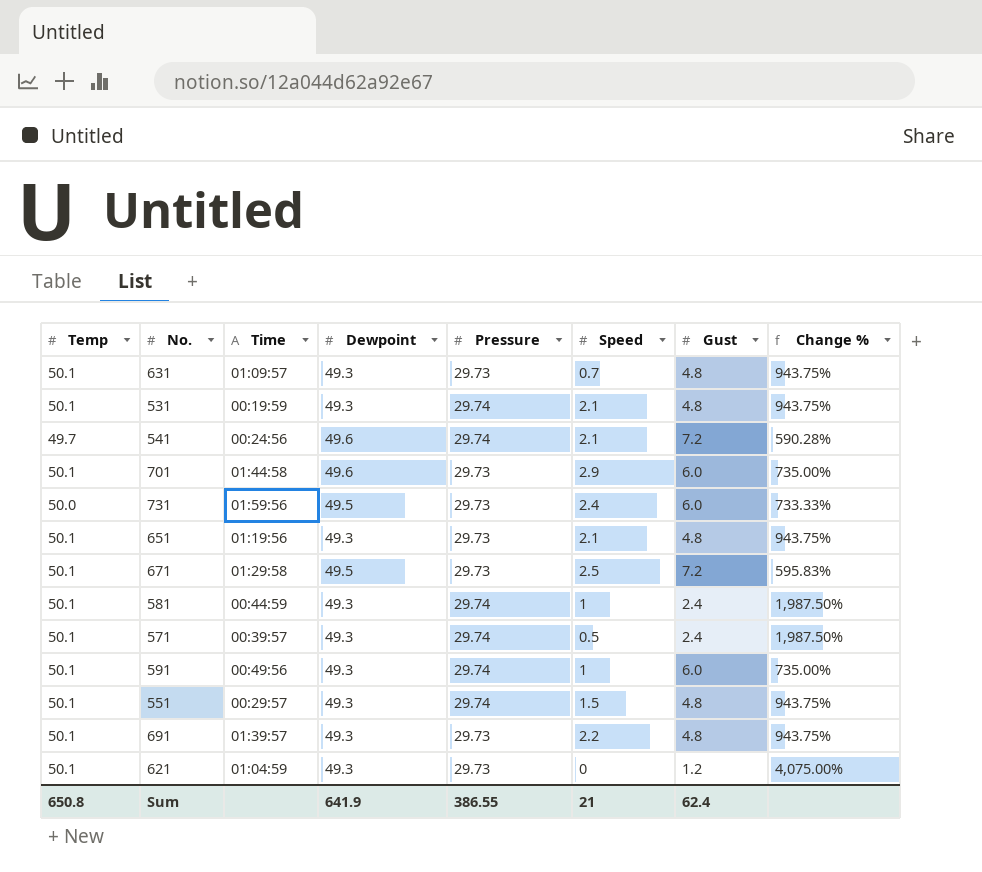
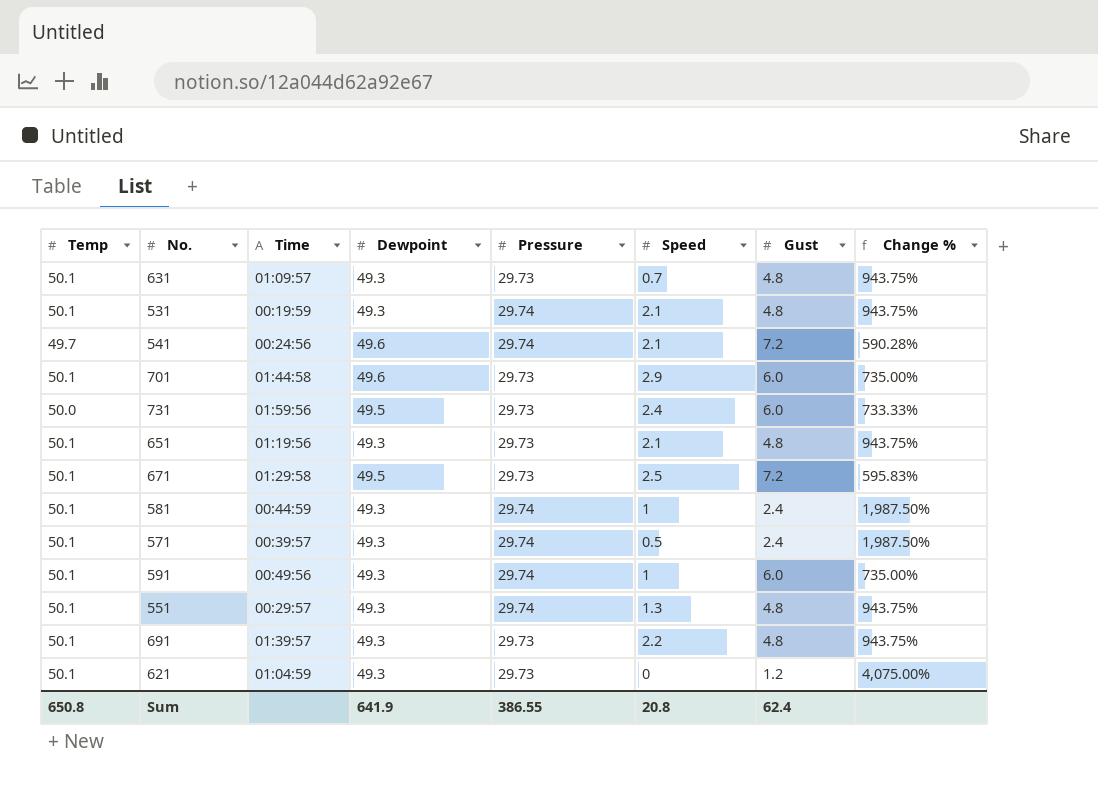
551 | Speed: 1.5 -> 1.3
Sum | Speed: 21 -> 20.8

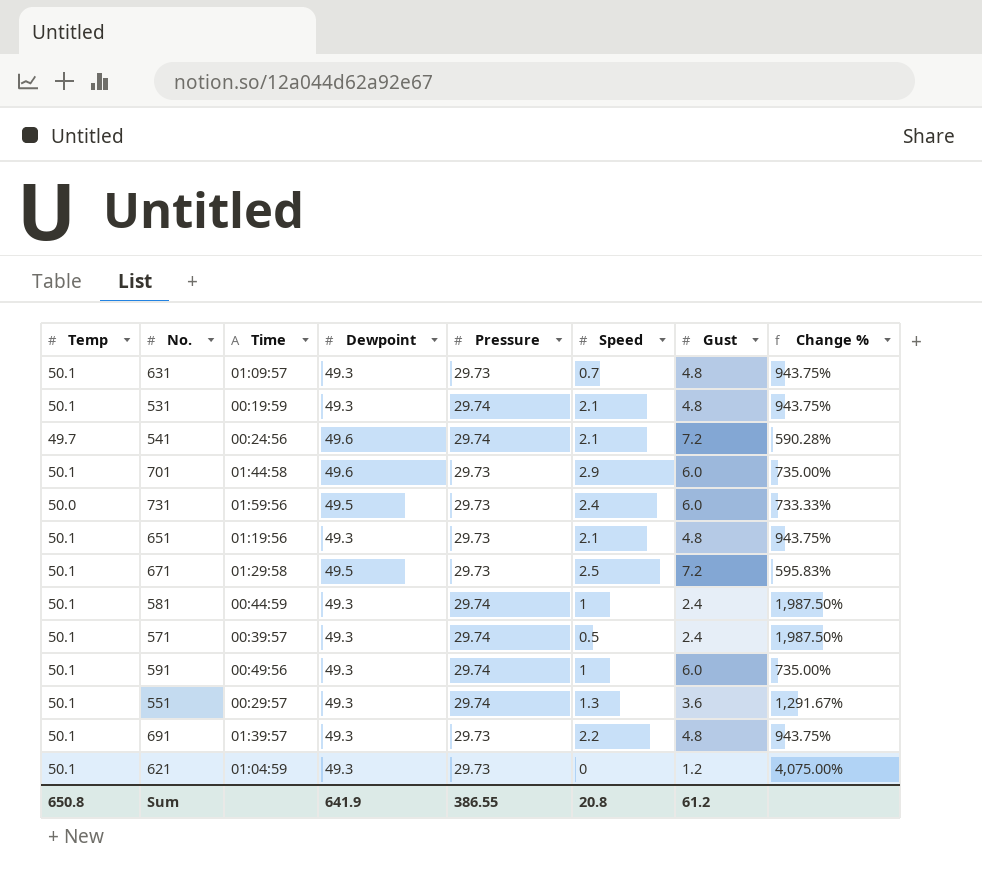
551 | Gust: 4.8 -> 3.6
551 | Change %: 943.75% -> 1,291.67%
Sum | Gust: 62.4 -> 61.2

